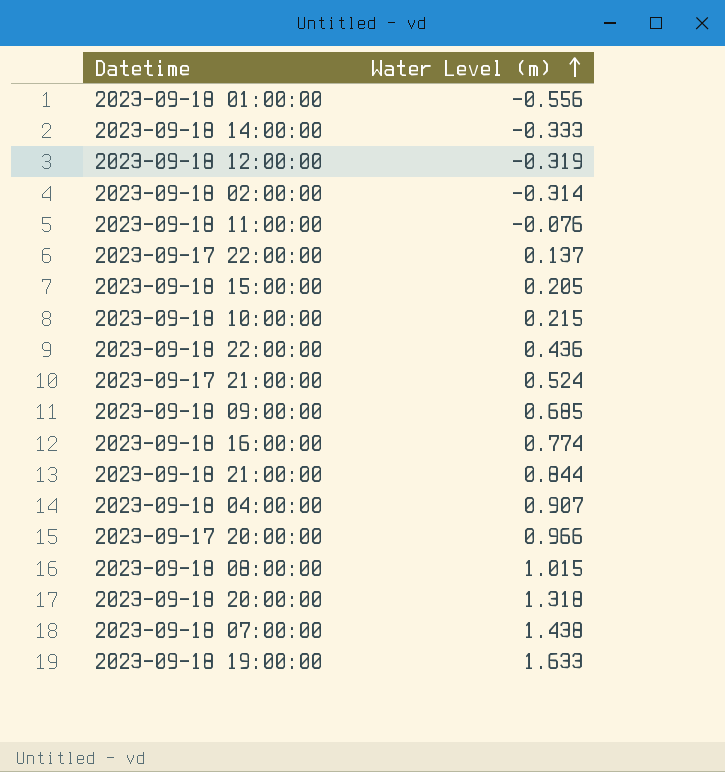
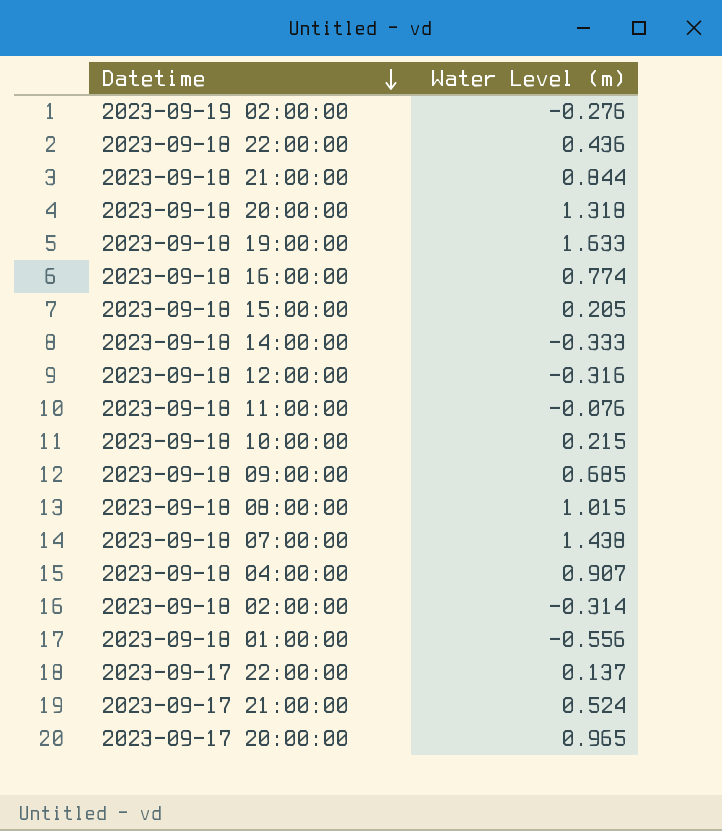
row order: Water Level (m) ascending -> Datetime descending
row 2023-09-19 02:00:00: none -> -0.276
2023-09-18 12:00:00 | Water Level (m): -0.319 -> -0.316
2023-09-17 20:00:00 | Water Level (m): 0.966 -> 0.965

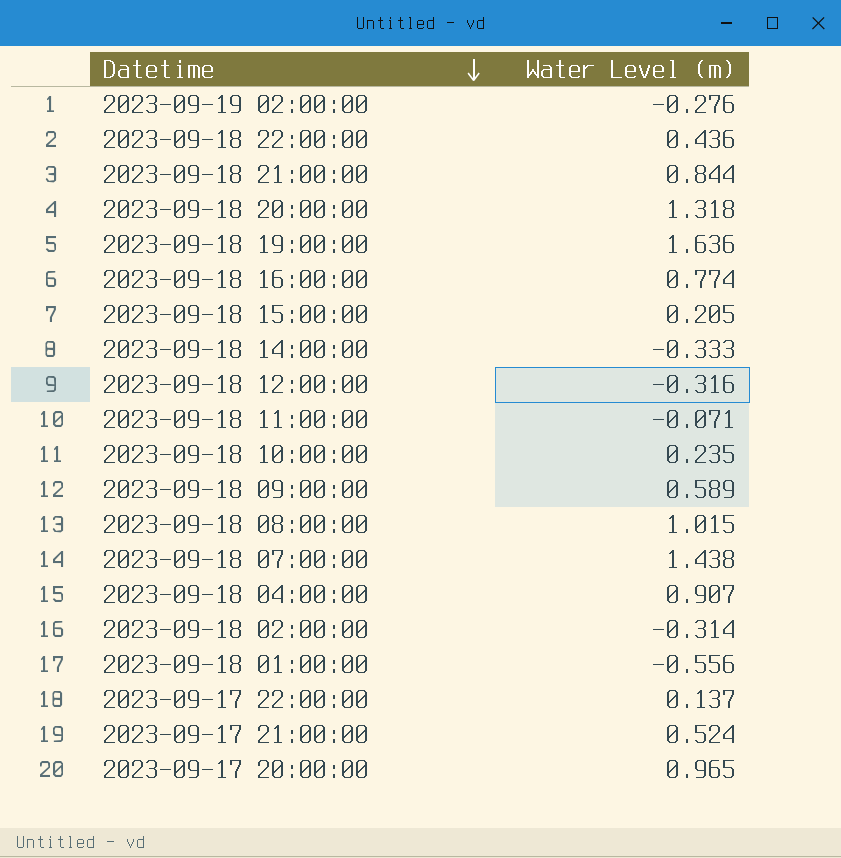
2023-09-18 19:00:00 | Water Level (m): 1.633 -> 1.636
2023-09-18 11:00:00 | Water Level (m): -0.076 -> -0.071
2023-09-18 10:00:00 | Water Level (m): 0.215 -> 0.235
2023-09-18 09:00:00 | Water Level (m): 0.685 -> 0.589

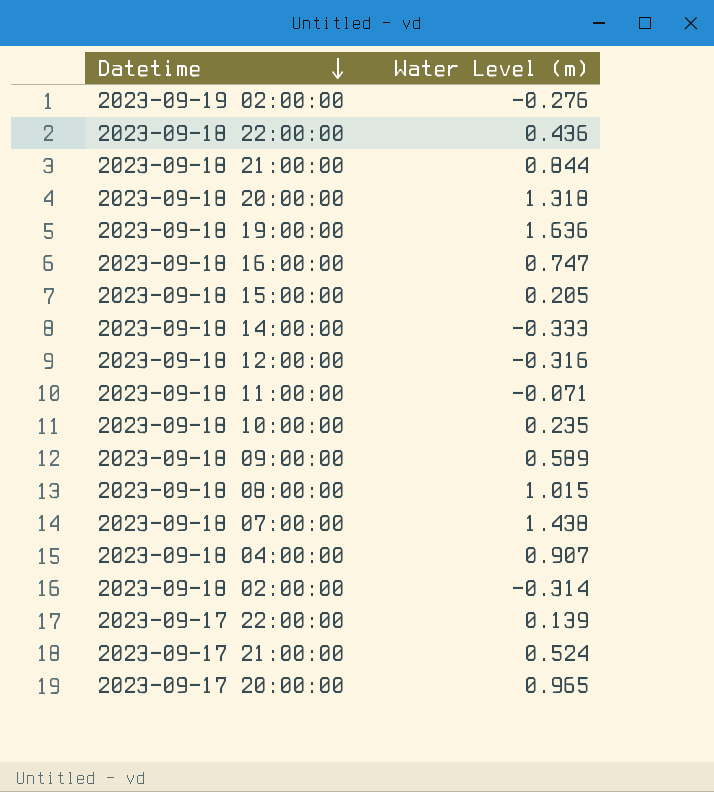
row 2023-09-18 01:00:00: -0.556 -> none
2023-09-18 16:00:00 | Water Level (m): 0.774 -> 0.747
2023-09-17 22:00:00 | Water Level (m): 0.137 -> 0.139

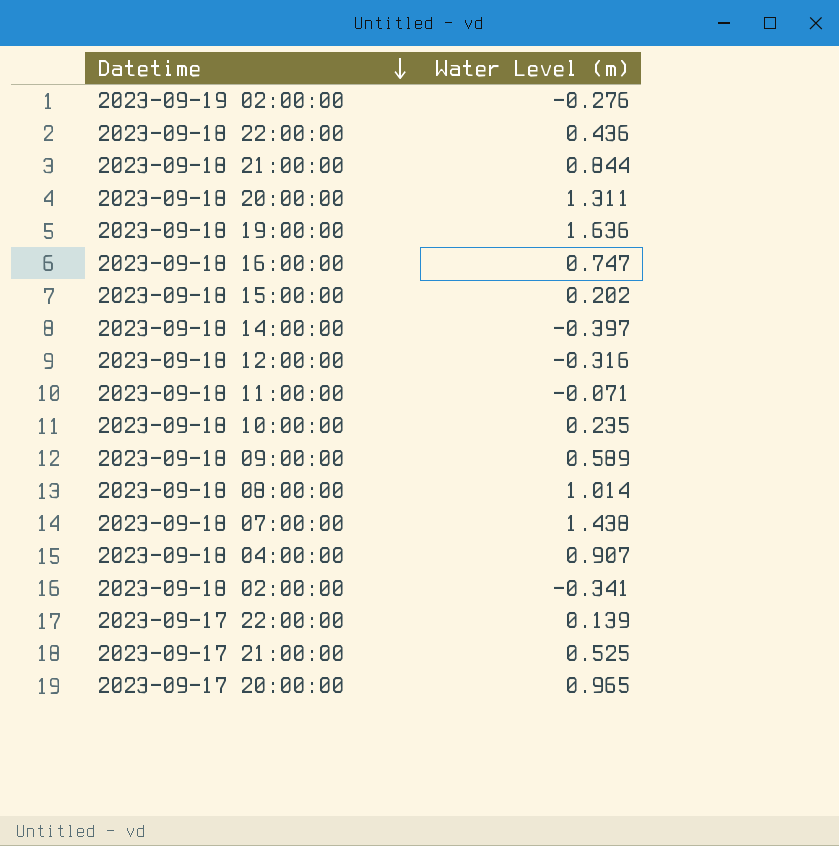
2023-09-18 20:00:00 | Water Level (m): 1.318 -> 1.311
2023-09-18 15:00:00 | Water Level (m): 0.205 -> 0.202
2023-09-18 14:00:00 | Water Level (m): -0.333 -> -0.397
2023-09-18 08:00:00 | Water Level (m): 1.015 -> 1.014
2023-09-18 02:00:00 | Water Level (m): -0.314 -> -0.341
2023-09-17 21:00:00 | Water Level (m): 0.524 -> 0.525

